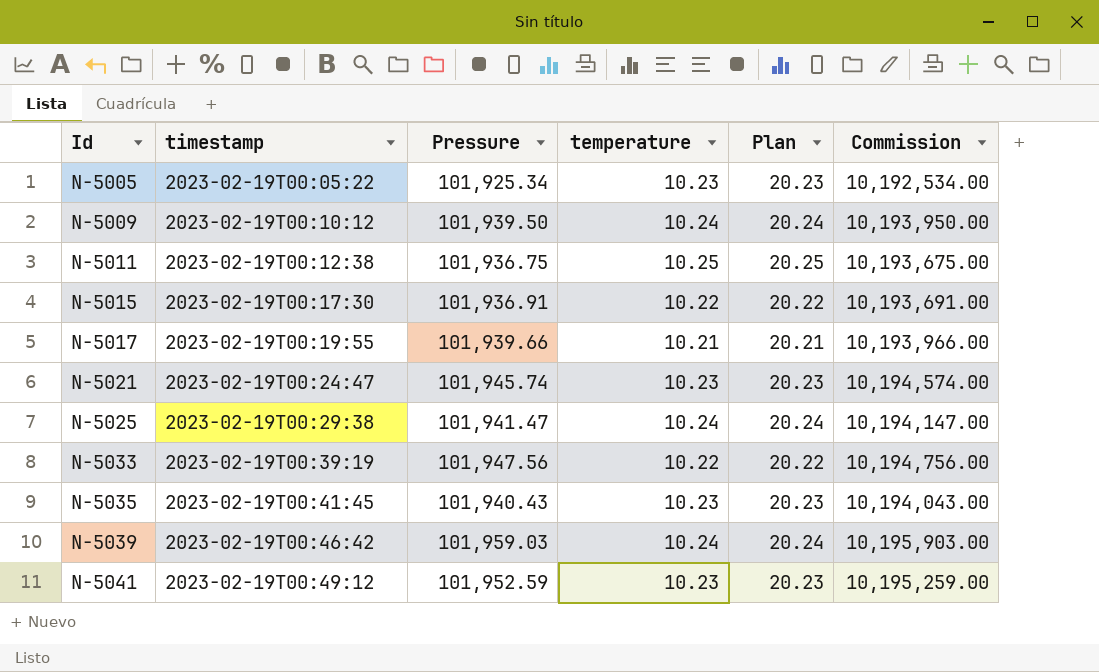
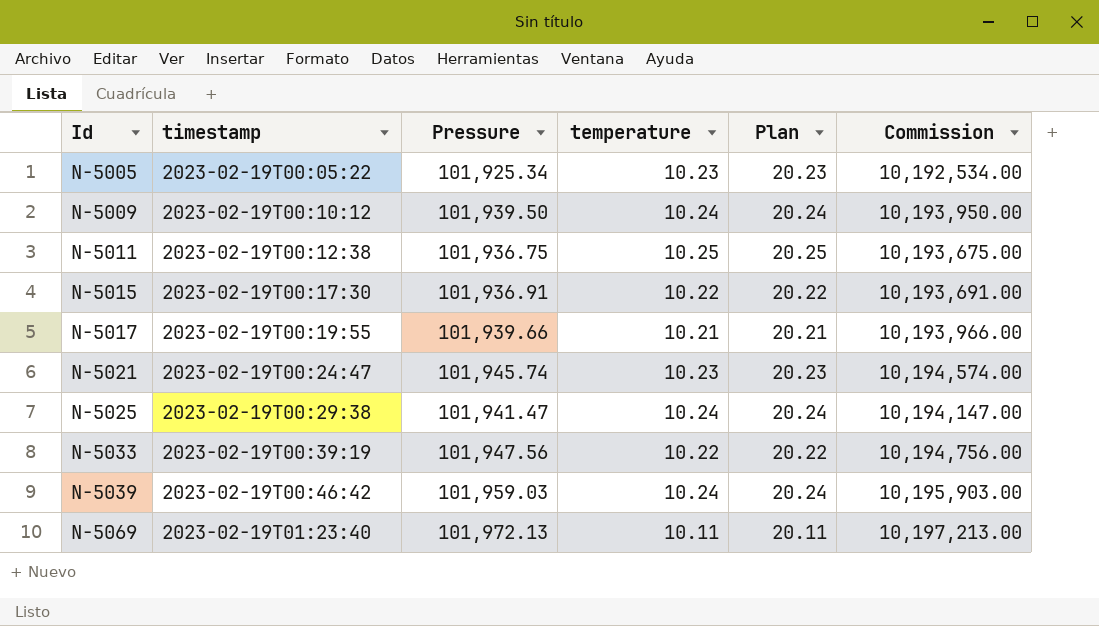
row N-5035: 2023-02-19T00:41:45 | 101,940.43 | 10.23 | 20.23 | 10,194,043.00 -> none
row N-5041: 2023-02-19T00:49:12 | 101,952.59 | 10.23 | 20.23 | 10,195,259.00 -> none
row N-5069: none -> 2023-02-19T01:23:40 | 101,972.13 | 10.11 | 20.11 | 10,197,213.00

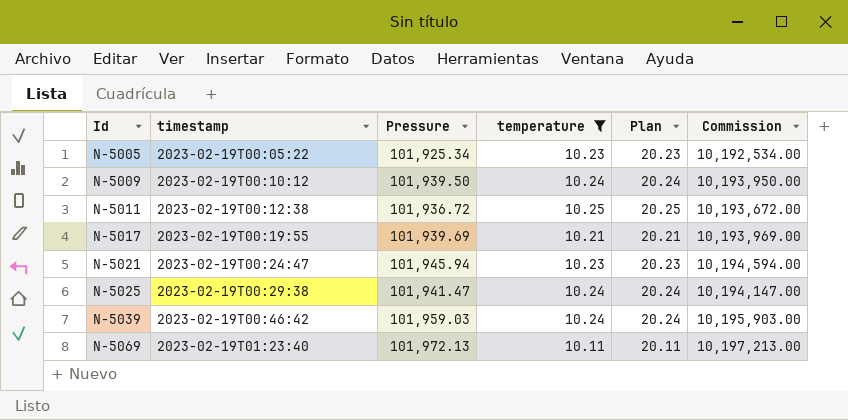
filter: none -> temperature != 10.22
N-5011 | Pressure: 101,936.75 -> 101,936.72
N-5011 | Commission: 10,193,675.00 -> 10,193,672.00
N-5017 | Pressure: 101,939.66 -> 101,939.69
N-5017 | Commission: 10,193,966.00 -> 10,193,969.00
N-5021 | Pressure: 101,945.74 -> 101,945.94
N-5021 | Commission: 10,194,574.00 -> 10,194,594.00

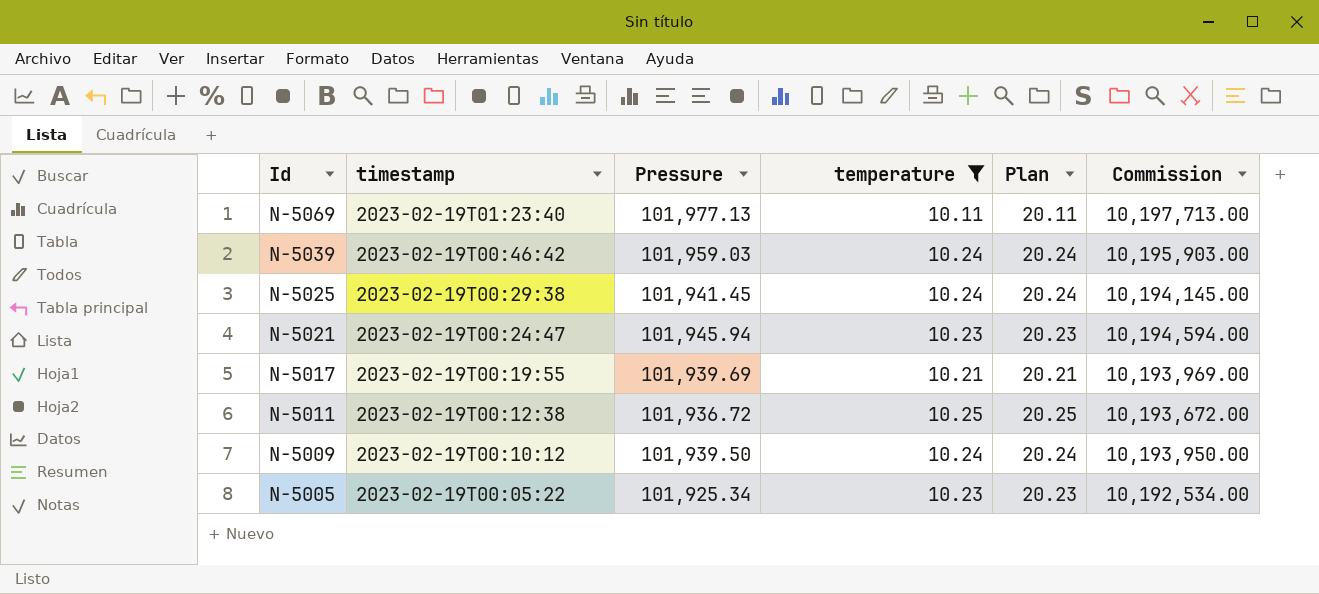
row order: Id ascending -> Id descending
N-5069 | Pressure: 101,972.13 -> 101,977.13
N-5069 | Commission: 10,197,213.00 -> 10,197,713.00
N-5025 | Pressure: 101,941.47 -> 101,941.45
N-5025 | Commission: 10,194,147.00 -> 10,194,145.00

